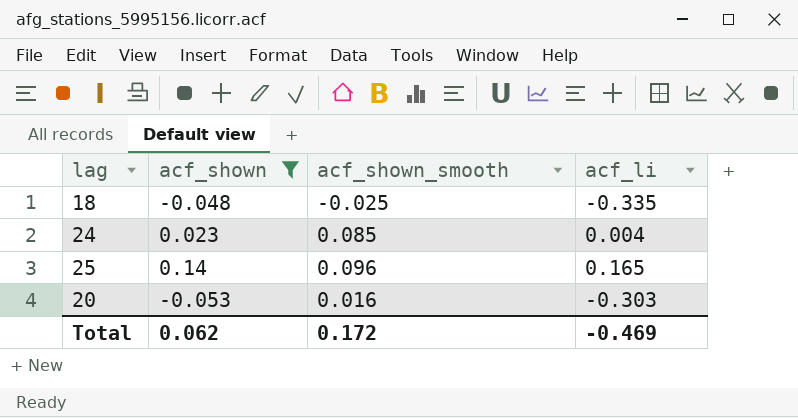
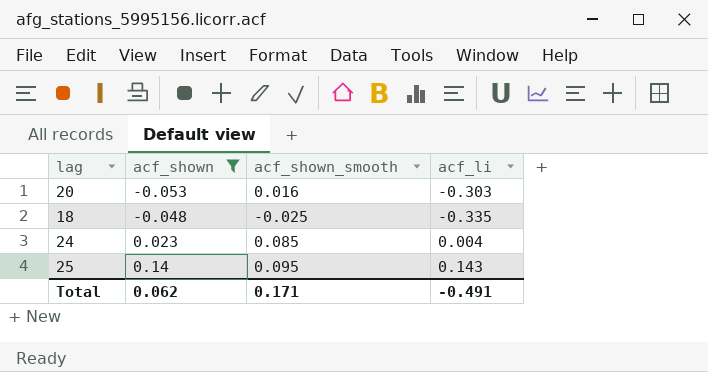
row order: none -> acf_shown ascending
25 | acf_shown_smooth: 0.096 -> 0.095
25 | acf_li: 0.165 -> 0.143
Total | acf_shown_smooth: 0.172 -> 0.171
Total | acf_li: -0.469 -> -0.491

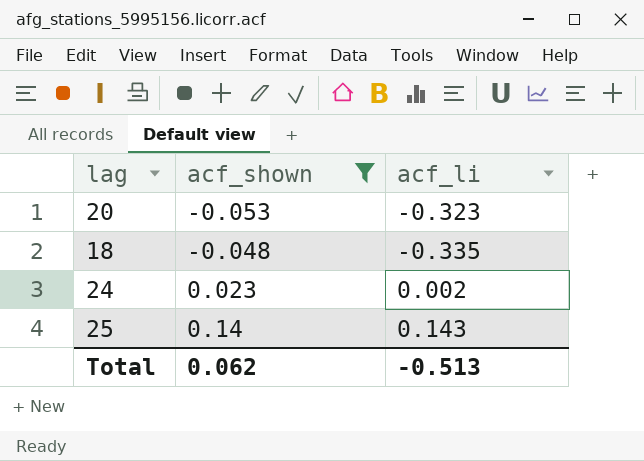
column acf_shown_smooth | position: 3 -> none
20 | acf_li: -0.303 -> -0.323
24 | acf_li: 0.004 -> 0.002
Total | acf_li: -0.491 -> -0.513

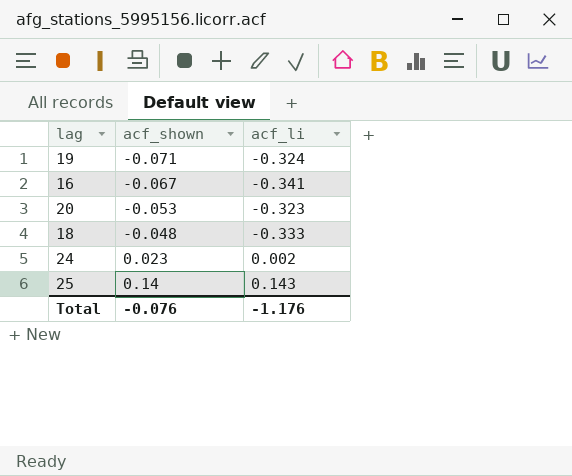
filter: acf_shown >= -0.053 -> none
18 | acf_li: -0.335 -> -0.333
Total | acf_shown: 0.062 -> -0.076
Total | acf_li: -0.513 -> -1.176

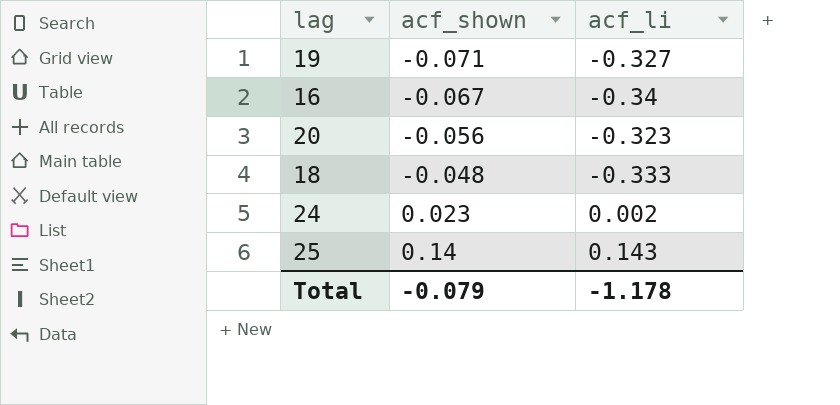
19 | acf_li: -0.324 -> -0.327
16 | acf_li: -0.341 -> -0.34
20 | acf_shown: -0.053 -> -0.056
Total | acf_shown: -0.076 -> -0.079
Total | acf_li: -1.176 -> -1.178

